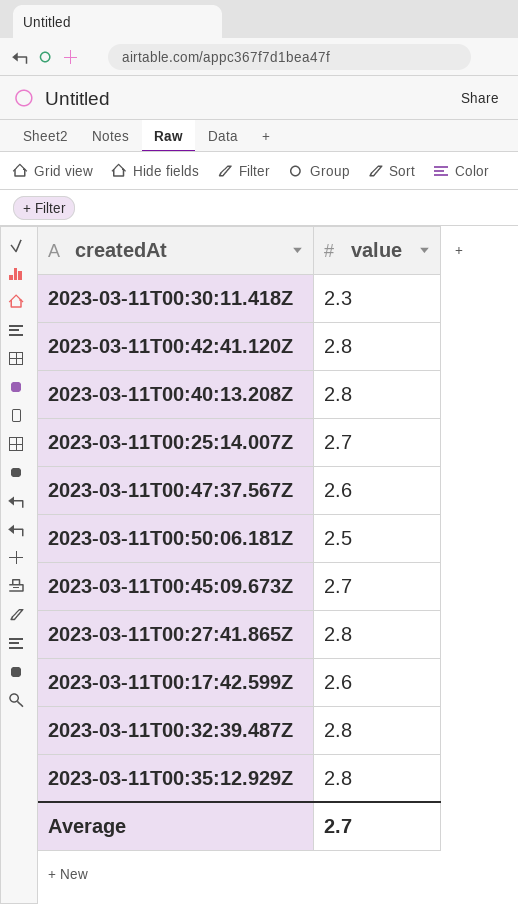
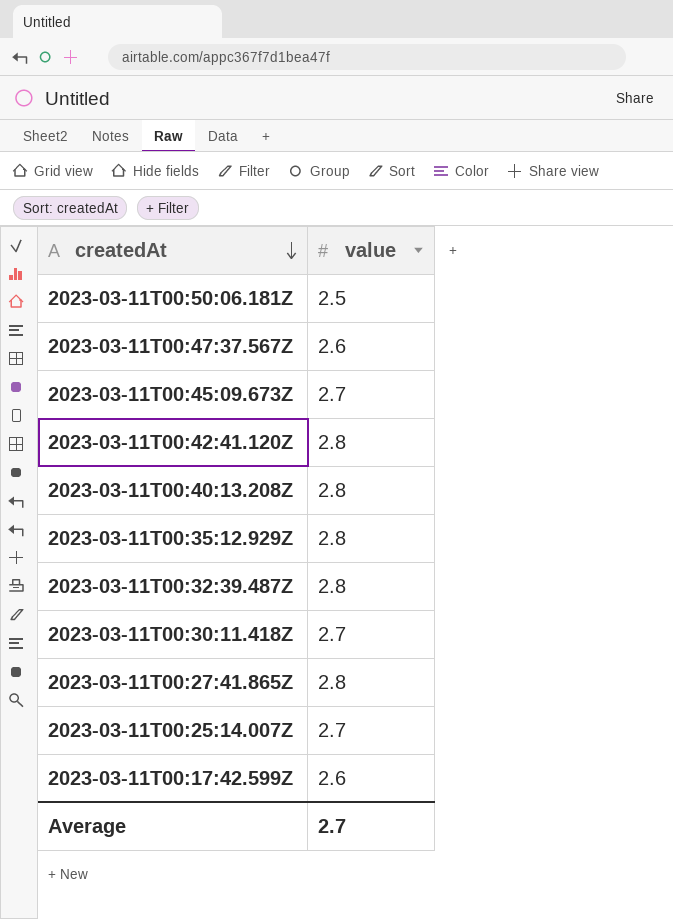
row order: none -> createdAt descending
2023-03-11T00:30:11.418Z | value: 2.3 -> 2.7

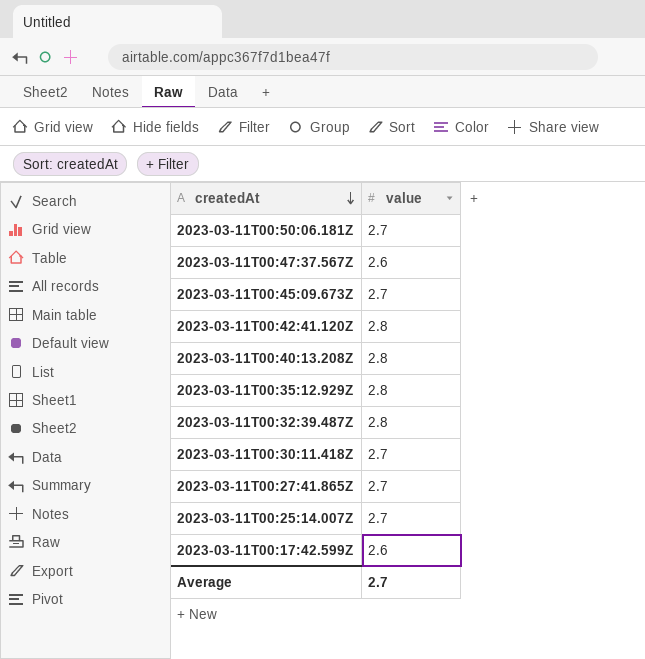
2023-03-11T00:50:06.181Z | value: 2.5 -> 2.7
2023-03-11T00:27:41.865Z | value: 2.8 -> 2.7

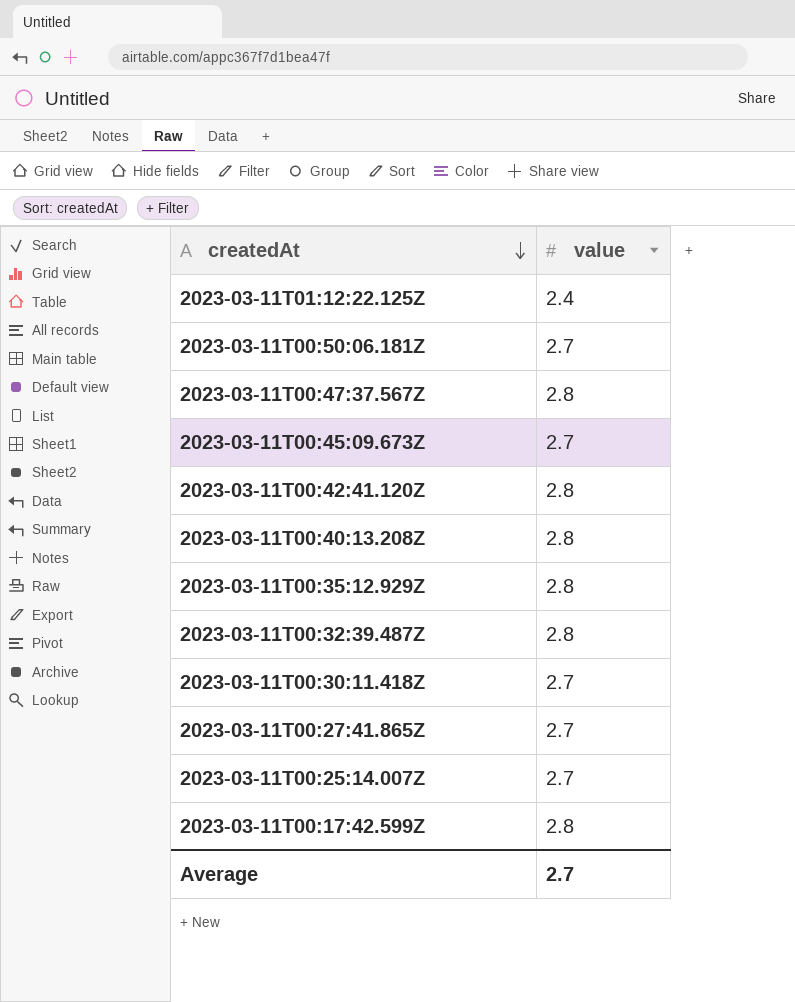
row 2023-03-11T01:12:22.125Z: none -> 2.4
2023-03-11T00:47:37.567Z | value: 2.6 -> 2.8
2023-03-11T00:17:42.599Z | value: 2.6 -> 2.8

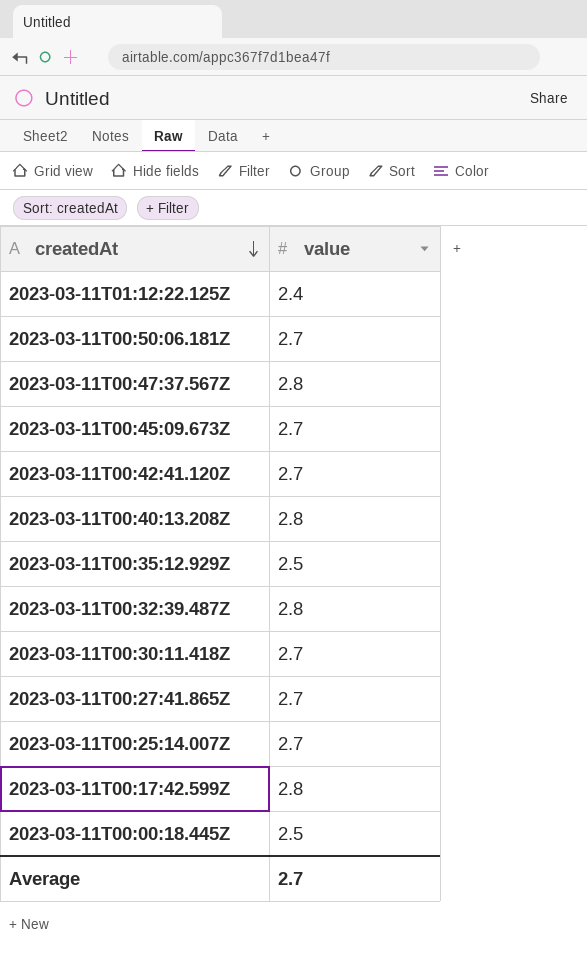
2023-03-11T00:42:41.120Z | value: 2.8 -> 2.7
2023-03-11T00:35:12.929Z | value: 2.8 -> 2.5
row 2023-03-11T00:00:18.445Z: none -> 2.5

